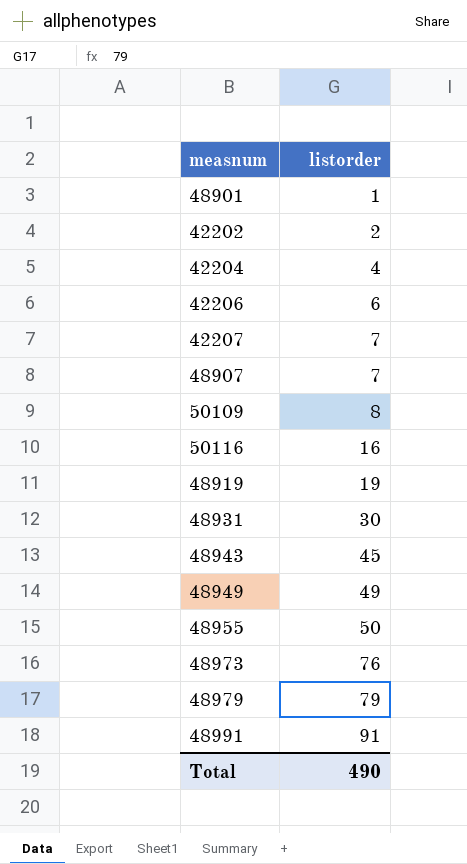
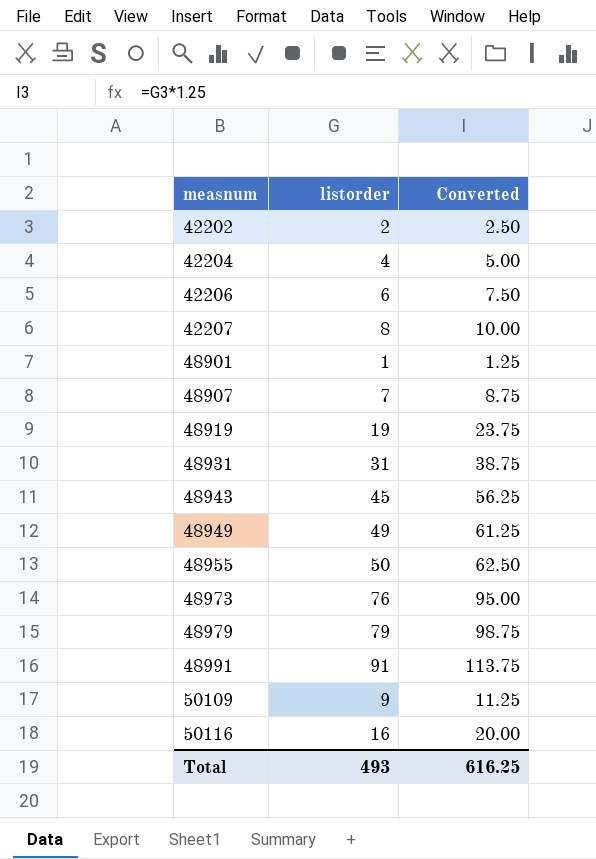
row order: listorder ascending -> measnum ascending
column Converted | formula: none -> [listorder] * 1.25
42207 | listorder: 7 -> 8
48931 | listorder: 30 -> 31
50109 | listorder: 8 -> 9
Total | listorder: 490 -> 493

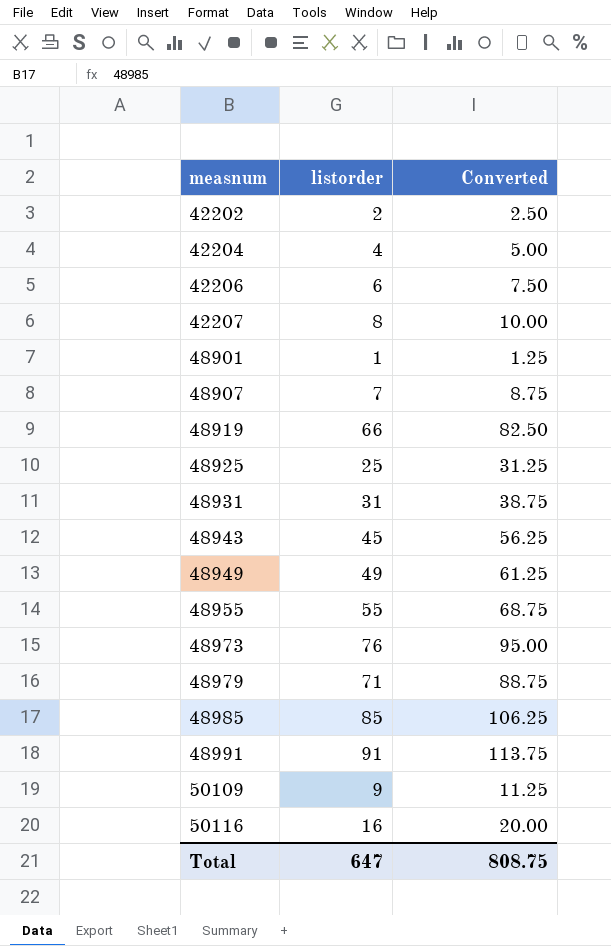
48919 | listorder: 19 -> 66
48919 | Converted: 23.75 -> 82.50
row 48925: none -> 25 | 31.25
48955 | listorder: 50 -> 55
48955 | Converted: 62.50 -> 68.75
48979 | listorder: 79 -> 71
48979 | Converted: 98.75 -> 88.75
row 48985: none -> 85 | 106.25
Total | listorder: 493 -> 647
Total | Converted: 616.25 -> 808.75

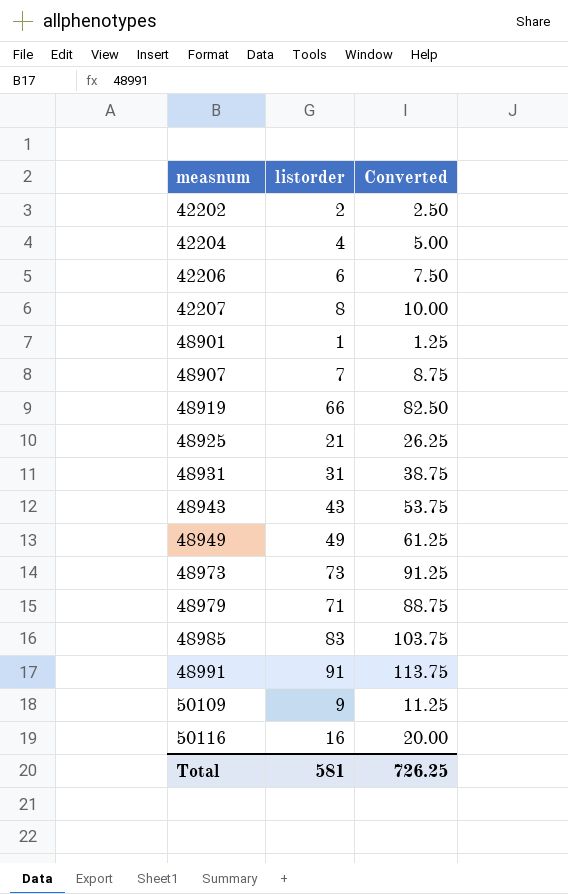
row 48955: 55 | 68.75 -> none
48925 | listorder: 25 -> 21
48925 | Converted: 31.25 -> 26.25
48943 | listorder: 45 -> 43
48943 | Converted: 56.25 -> 53.75
48973 | listorder: 76 -> 73
48973 | Converted: 95.00 -> 91.25
48985 | listorder: 85 -> 83
48985 | Converted: 106.25 -> 103.75
Total | listorder: 647 -> 581
Total | Converted: 808.75 -> 726.25

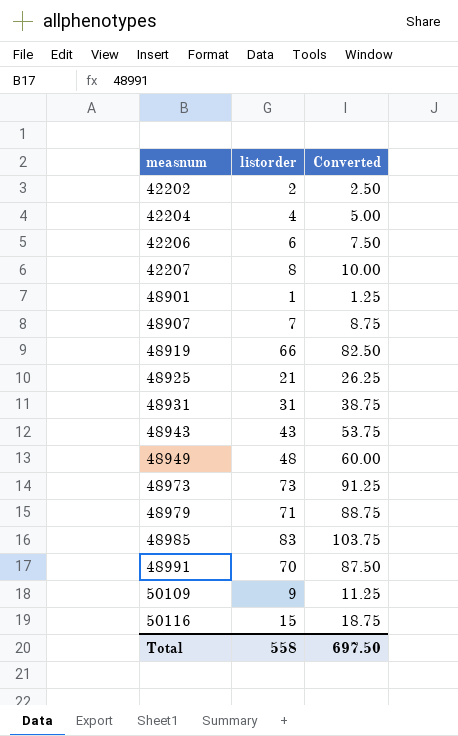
48949 | listorder: 49 -> 48
48949 | Converted: 61.25 -> 60.00
48991 | listorder: 91 -> 70
48991 | Converted: 113.75 -> 87.50
50116 | listorder: 16 -> 15
50116 | Converted: 20.00 -> 18.75
Total | listorder: 581 -> 558
Total | Converted: 726.25 -> 697.50

